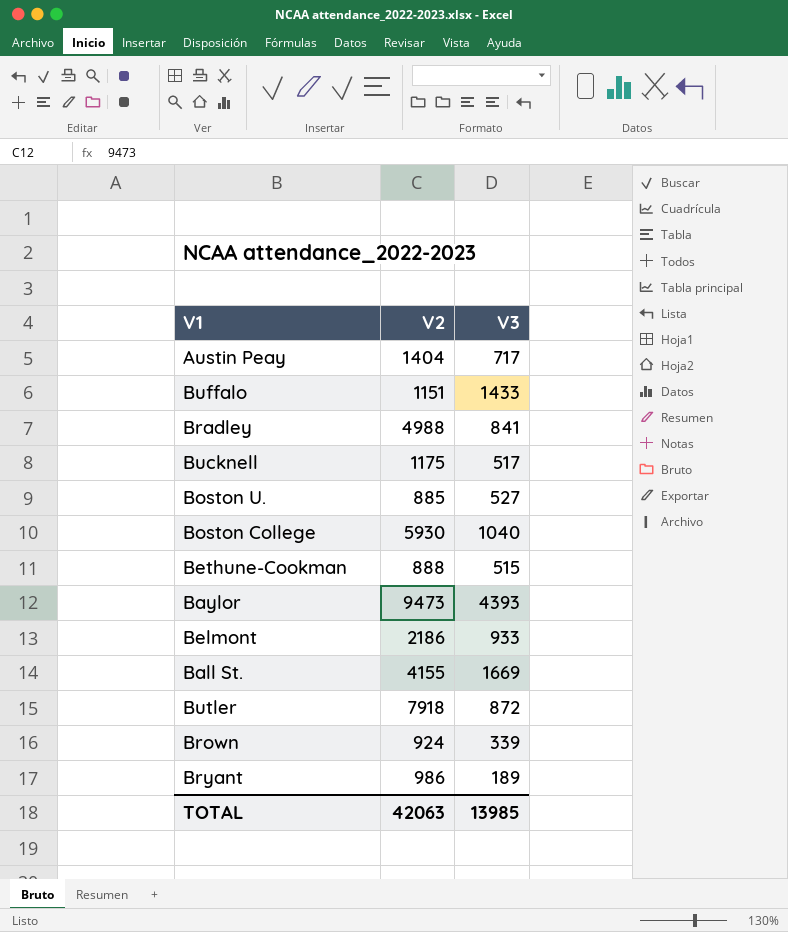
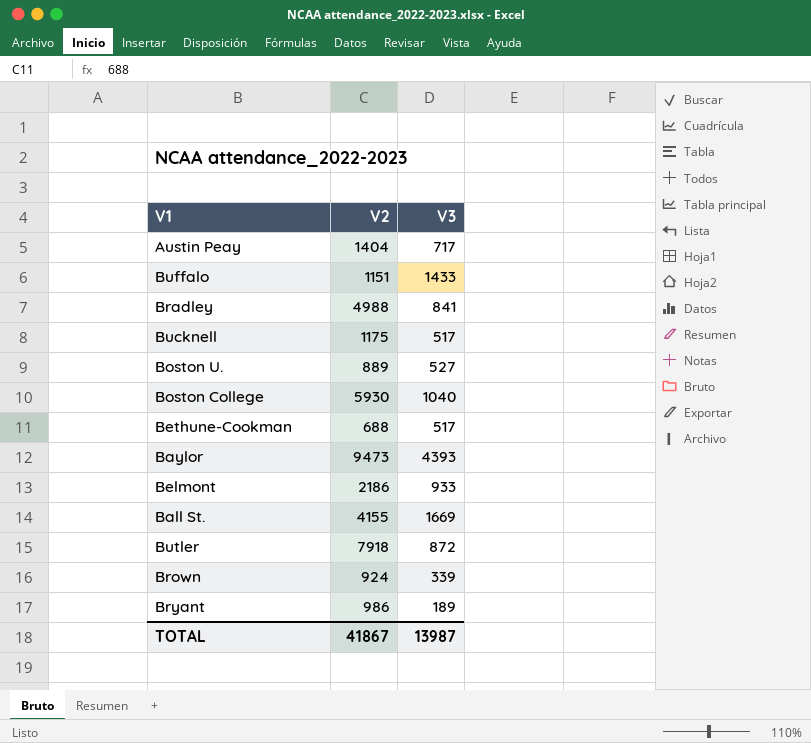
Boston U. | V2: 885 -> 889
Bethune-Cookman | V2: 888 -> 688
Bethune-Cookman | V3: 515 -> 517
TOTAL | V2: 42063 -> 41867
TOTAL | V3: 13985 -> 13987

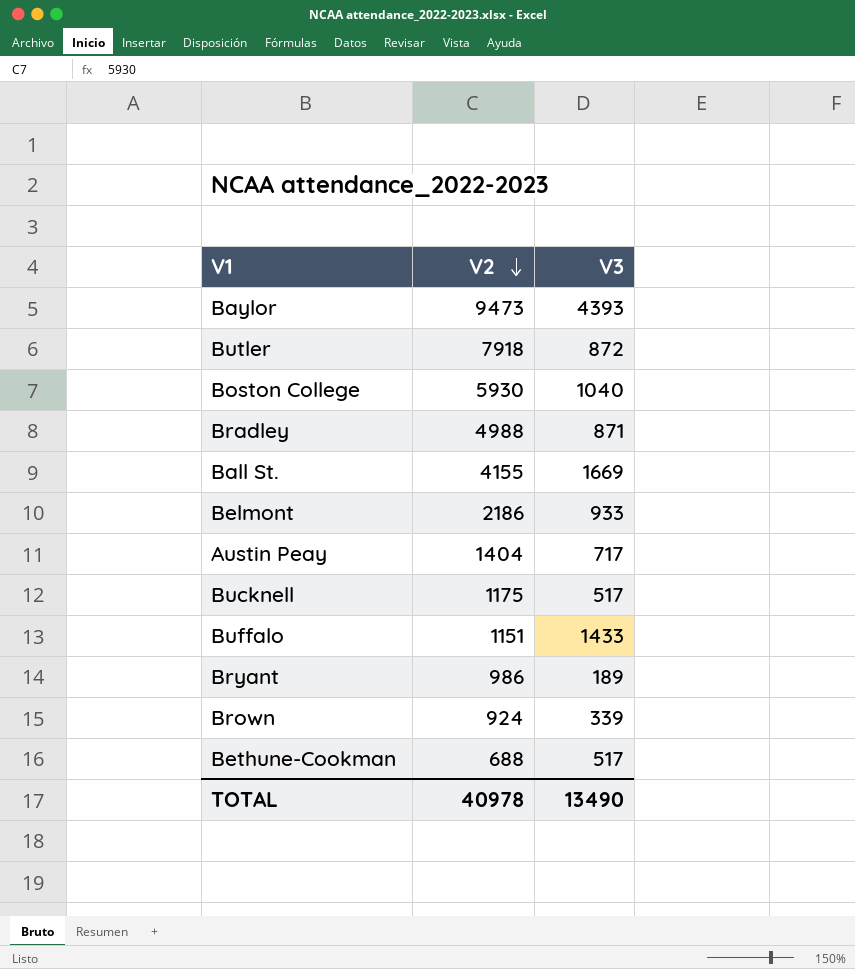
row order: none -> V2 descending
row Boston U.: 889 | 527 -> none
Bradley | V3: 841 -> 871
TOTAL | V2: 41867 -> 40978
TOTAL | V3: 13987 -> 13490

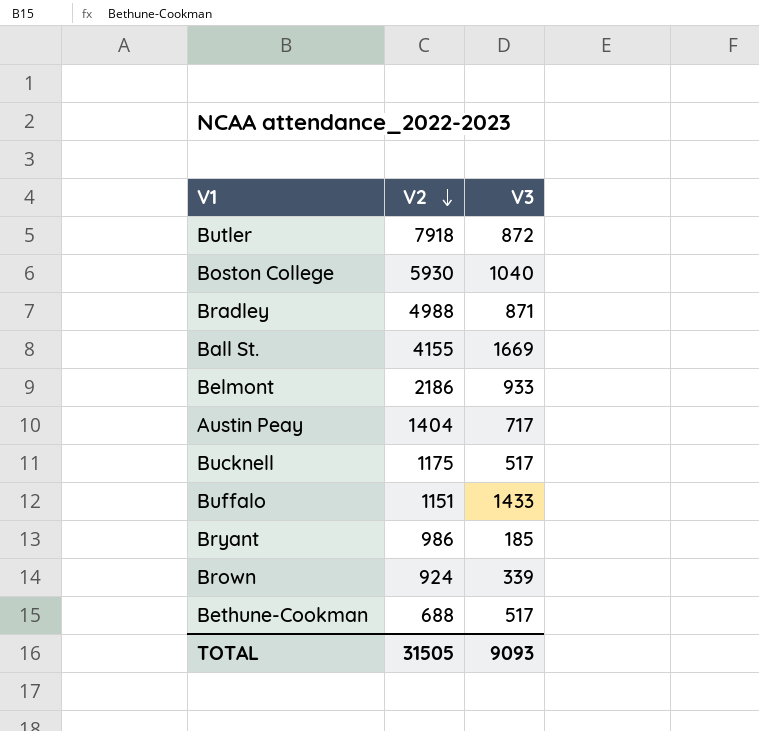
row Baylor: 9473 | 4393 -> none
Bryant | V3: 189 -> 185
TOTAL | V2: 40978 -> 31505
TOTAL | V3: 13490 -> 9093

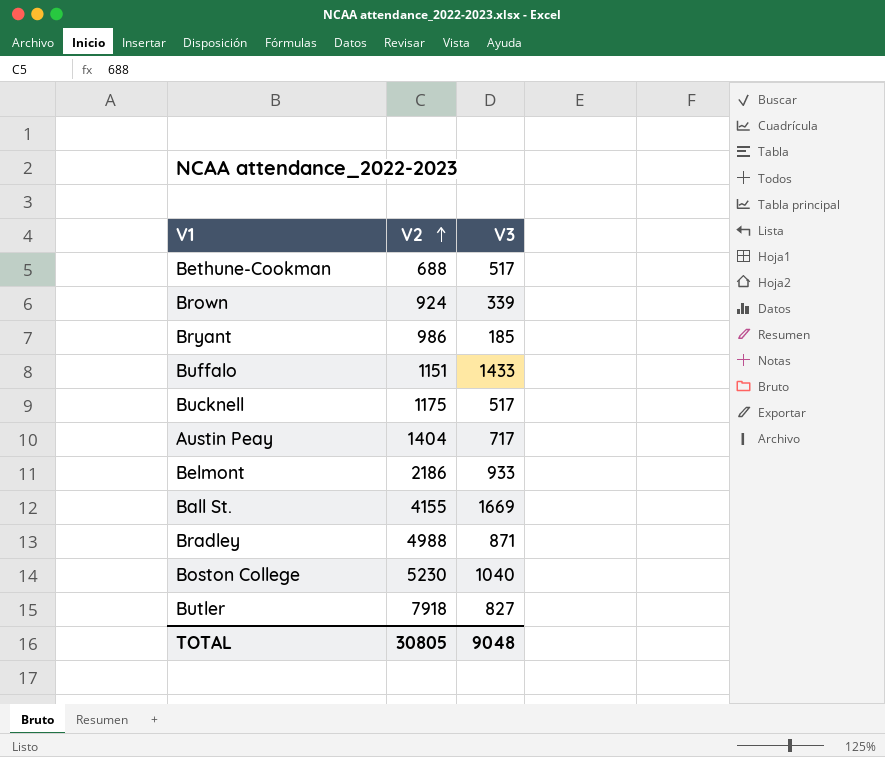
row order: V2 descending -> V2 ascending
Boston College | V2: 5930 -> 5230
Butler | V3: 872 -> 827
TOTAL | V2: 31505 -> 30805
TOTAL | V3: 9093 -> 9048

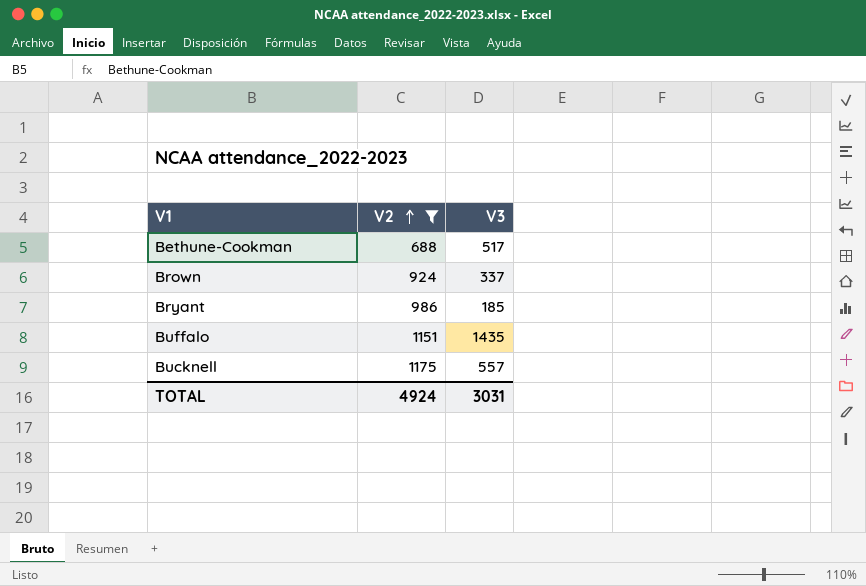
filter: none -> V2 <= 1175
Brown | V3: 339 -> 337
Buffalo | V3: 1433 -> 1435
Bucknell | V3: 517 -> 557
TOTAL | V2: 30805 -> 4924
TOTAL | V3: 9048 -> 3031

